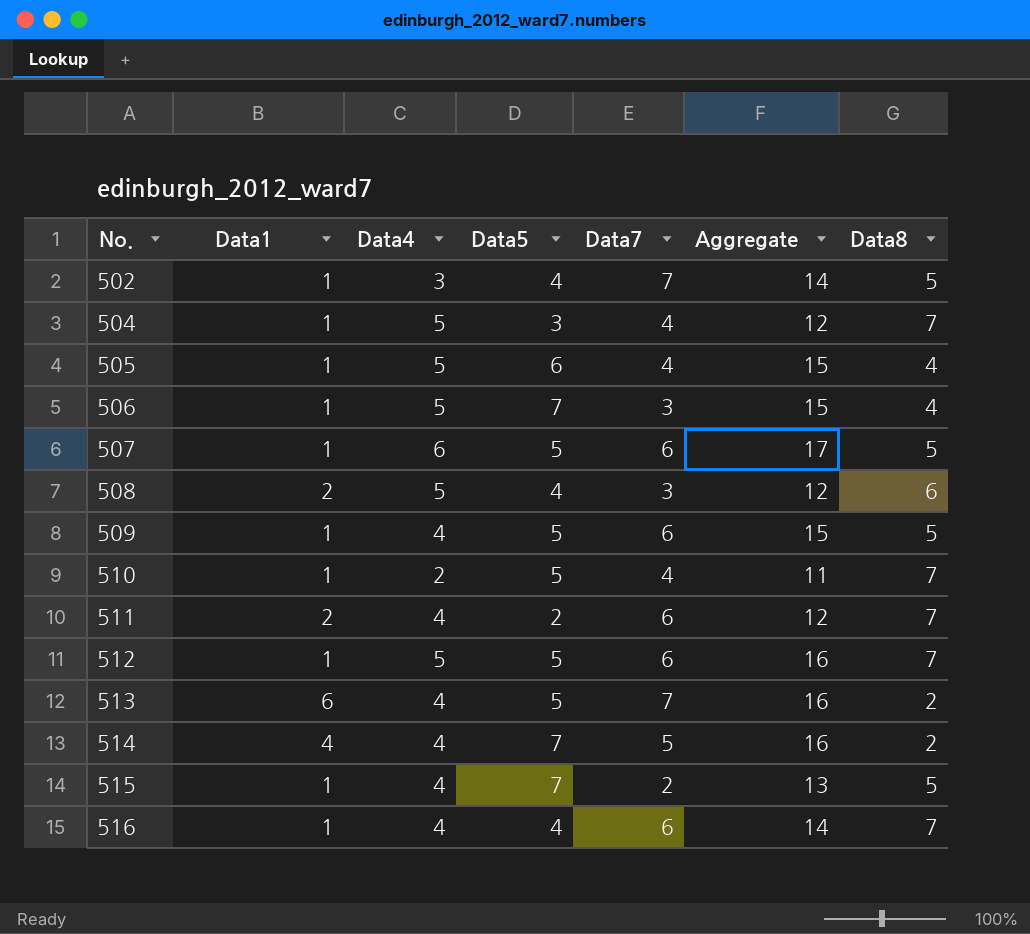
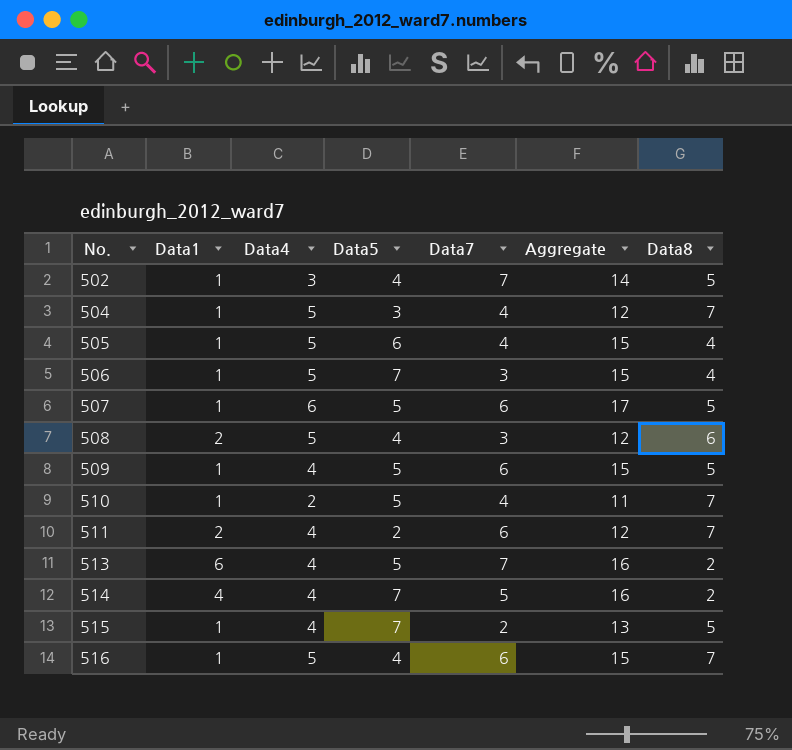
row 512: 1 | 5 | 5 | 6 | 16 | 7 -> none
516 | Data4: 4 -> 5
516 | Aggregate: 14 -> 15

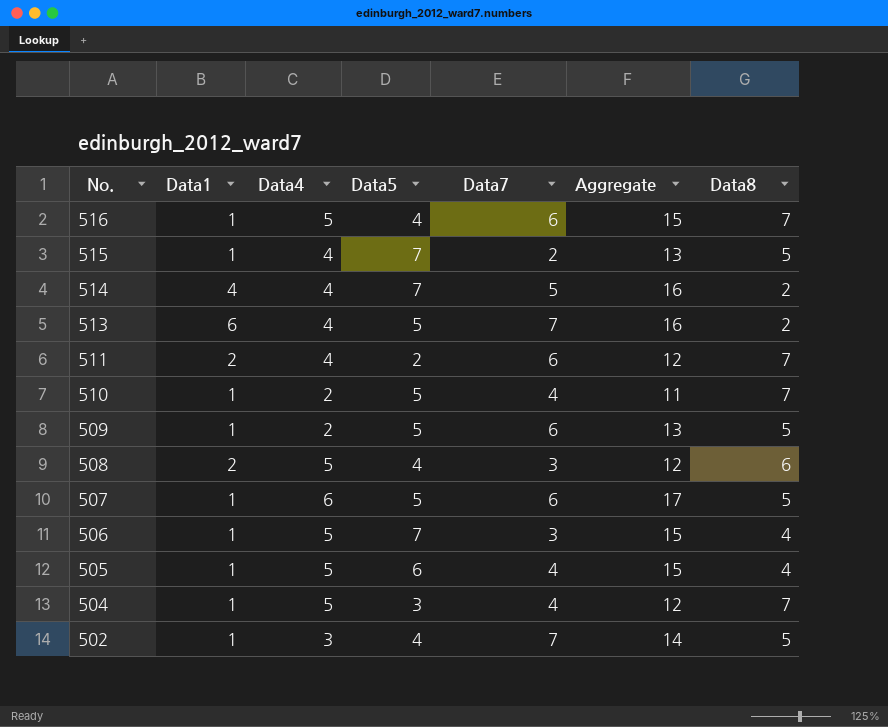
row order: No. ascending -> No. descending
509 | Data4: 4 -> 2
509 | Aggregate: 15 -> 13

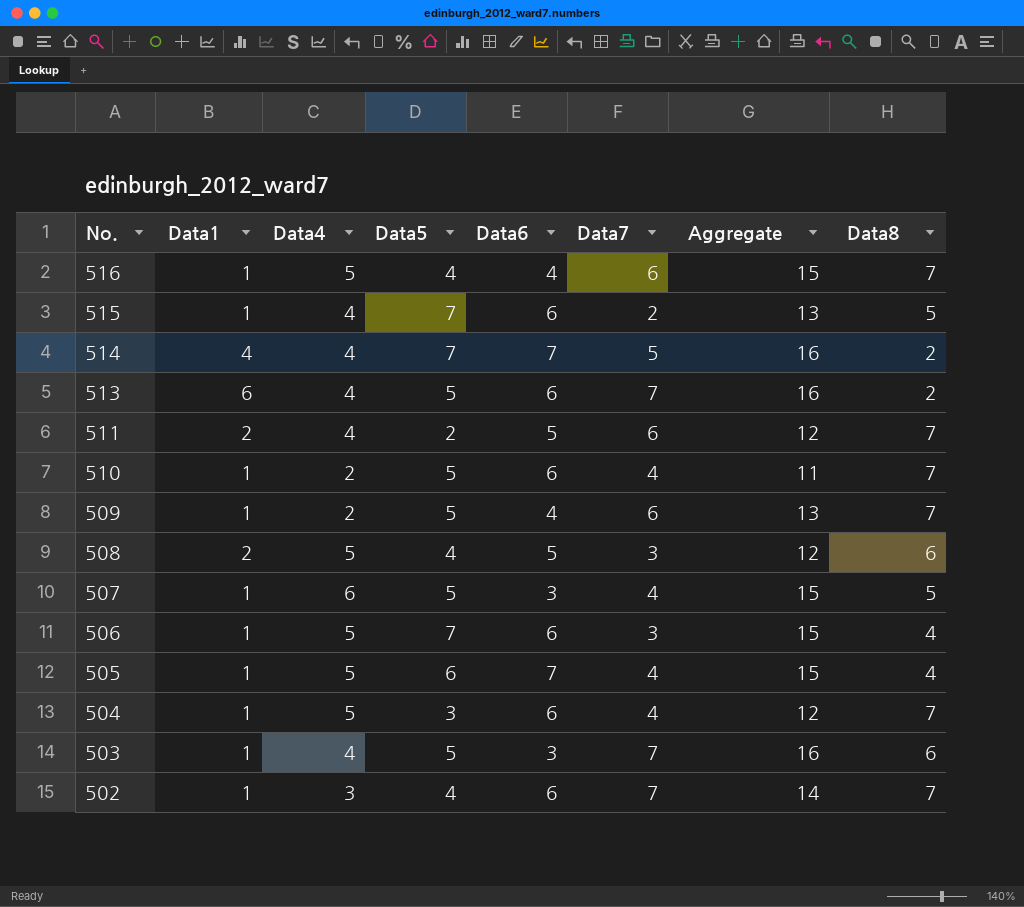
column Data6 | position: none -> 5
509 | Data8: 5 -> 7
507 | Data7: 6 -> 4
507 | Aggregate: 17 -> 15
row 503: none -> 1 | 4 | 5 | 3 | 7 | 16 | 6
502 | Data8: 5 -> 7

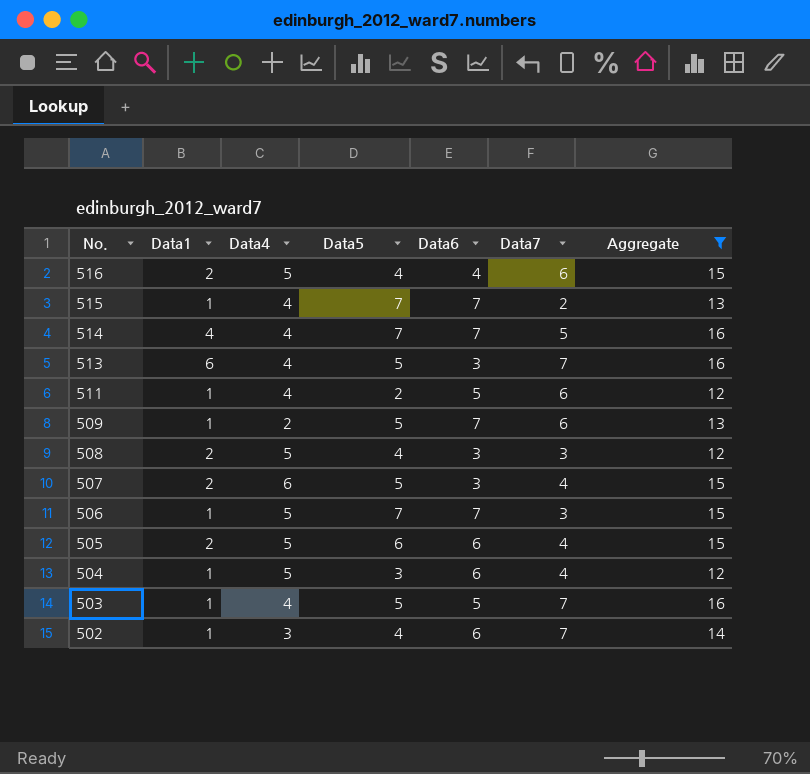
filter: none -> Aggregate != 11
column Data8 | position: 8 -> none
516 | Data1: 1 -> 2
515 | Data6: 6 -> 7
513 | Data6: 6 -> 3
511 | Data1: 2 -> 1
509 | Data6: 4 -> 7
508 | Data6: 5 -> 3
507 | Data1: 1 -> 2
506 | Data6: 6 -> 7
505 | Data1: 1 -> 2
505 | Data6: 7 -> 6
503 | Data6: 3 -> 5

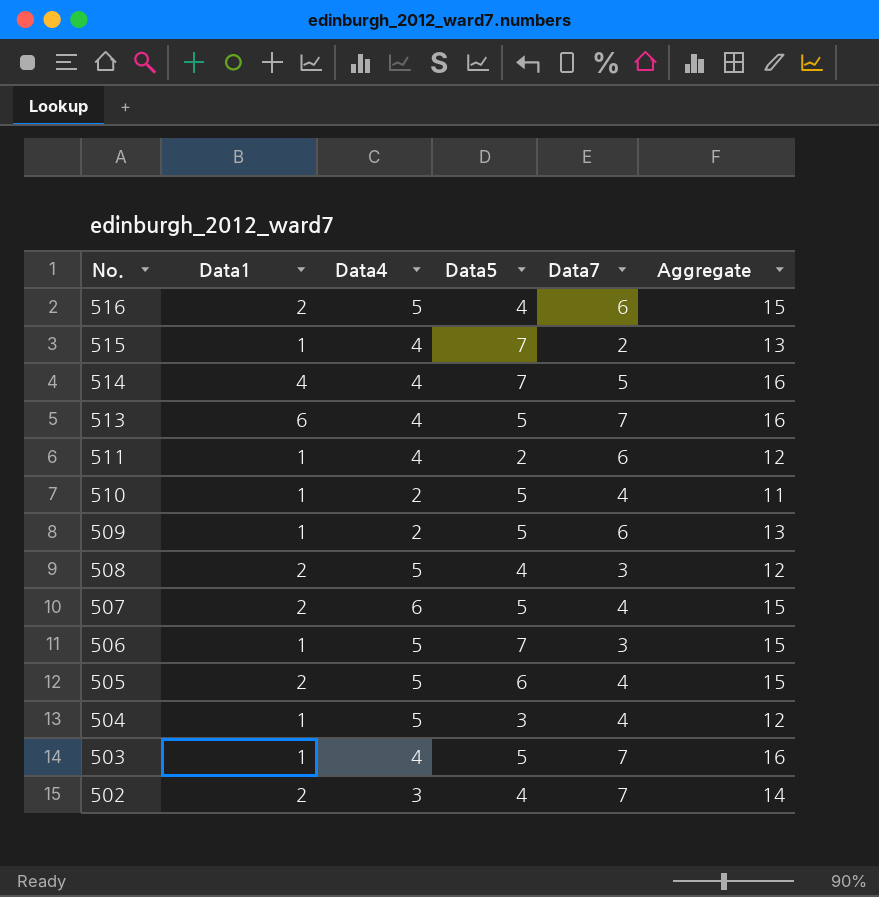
filter: Aggregate != 11 -> none
column Data6 | position: 5 -> none
502 | Data1: 1 -> 2

